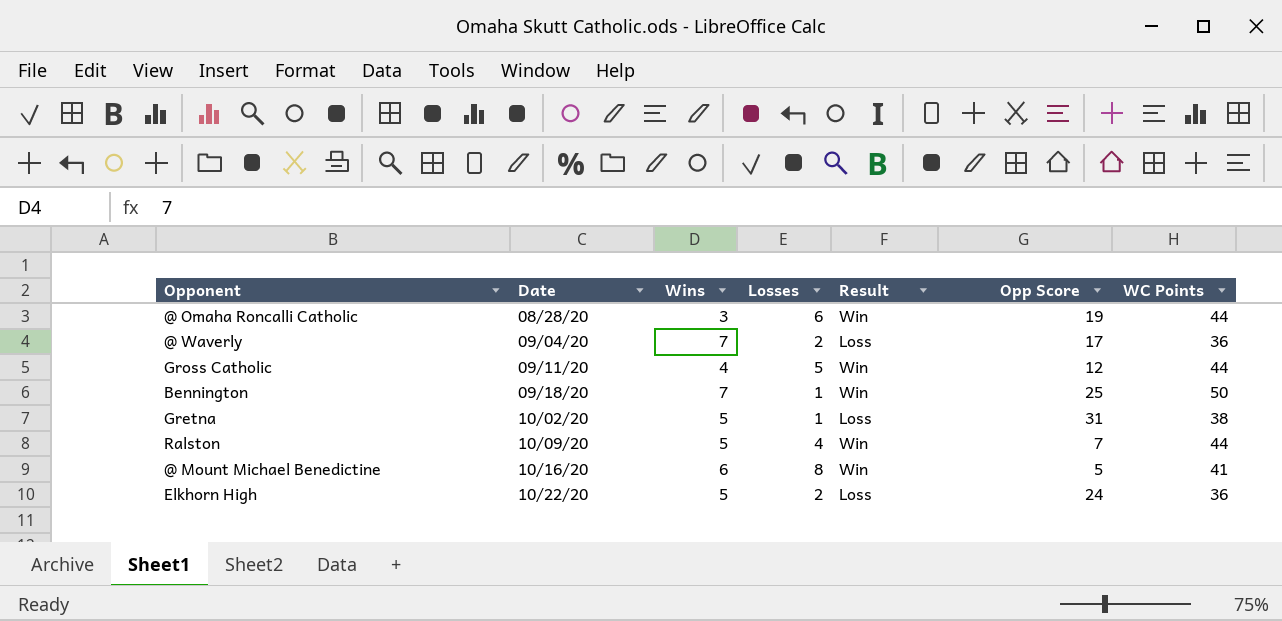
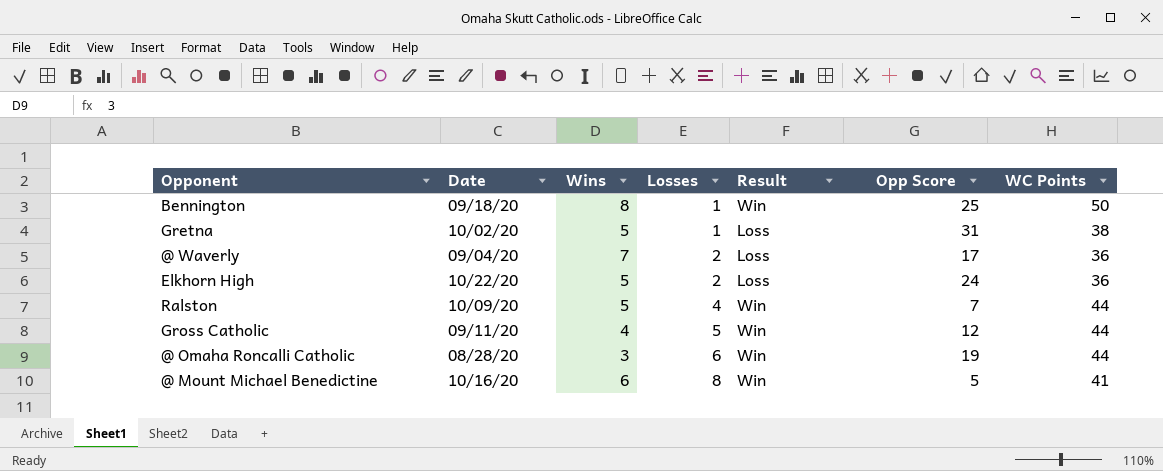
row order: Date ascending -> Losses ascending
Bennington | Wins: 7 -> 8

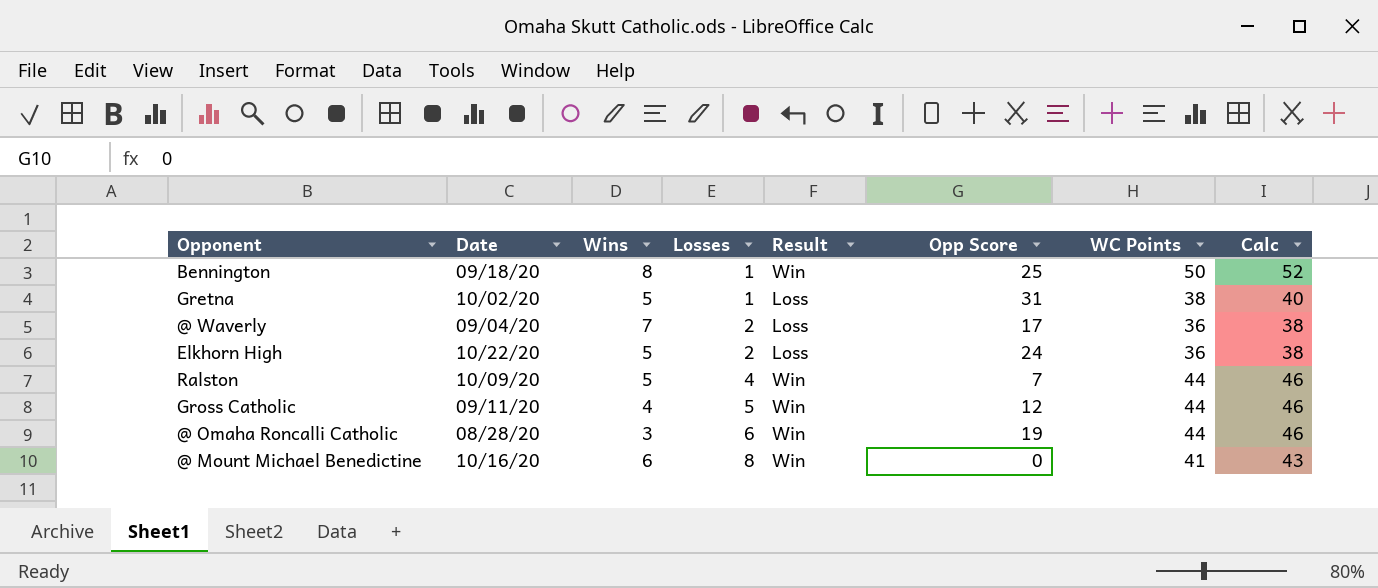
column Calc | formula: none -> [WC Points] + 2
@ Mount Michael Benedictine | Opp Score: 5 -> 0

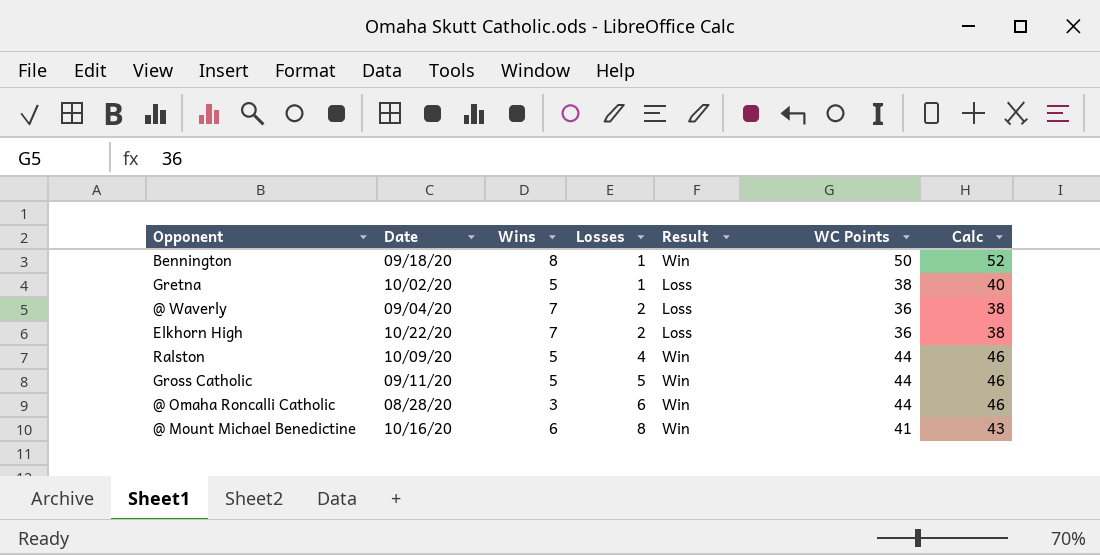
column Opp Score | position: 6 -> none
Elkhorn High | Wins: 5 -> 7
Gross Catholic | Wins: 4 -> 5

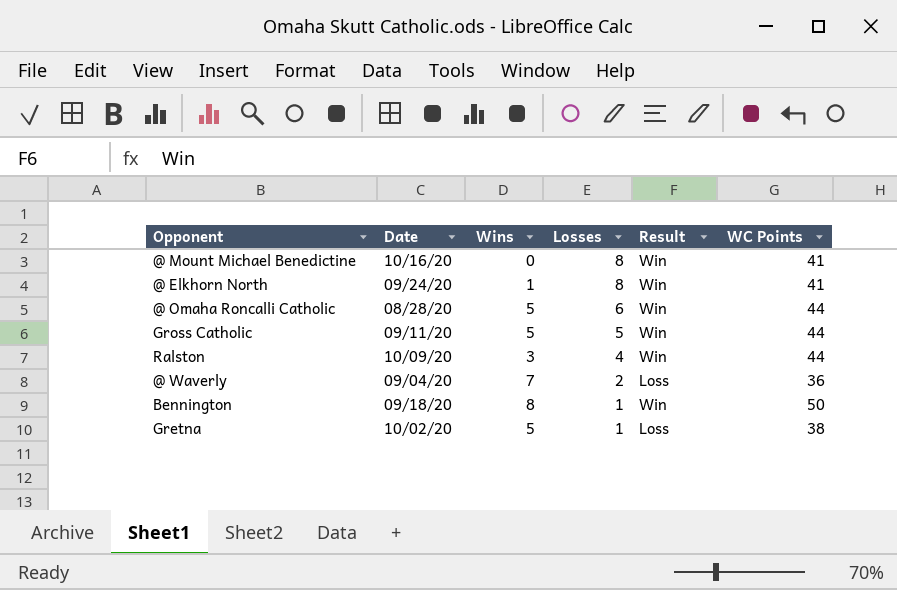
row order: Losses ascending -> Losses descending
column Calc | formula: [WC Points] + 2 -> none
row Elkhorn High: 10/22/20 | 7 | 2 | Loss | 36 | 38 -> none
@ Mount Michael Benedictine | Wins: 6 -> 0
row @ Elkhorn North: none -> 09/24/20 | 1 | 8 | Win | 41
@ Omaha Roncalli Catholic | Wins: 3 -> 5
Ralston | Wins: 5 -> 3

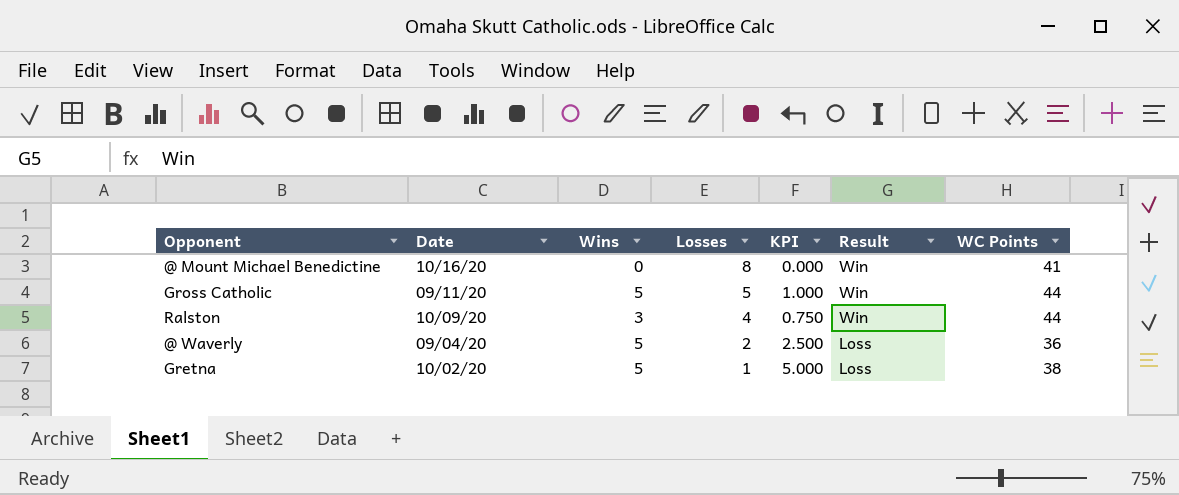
column KPI | formula: none -> [Wins] / [Losses]
row @ Elkhorn North: 09/24/20 | 1 | 8 | Win | 41 -> none
row @ Omaha Roncalli Catholic: 08/28/20 | 5 | 6 | Win | 44 -> none
row Bennington: 09/18/20 | 8 | 1 | Win | 50 -> none
@ Waverly | Wins: 7 -> 5

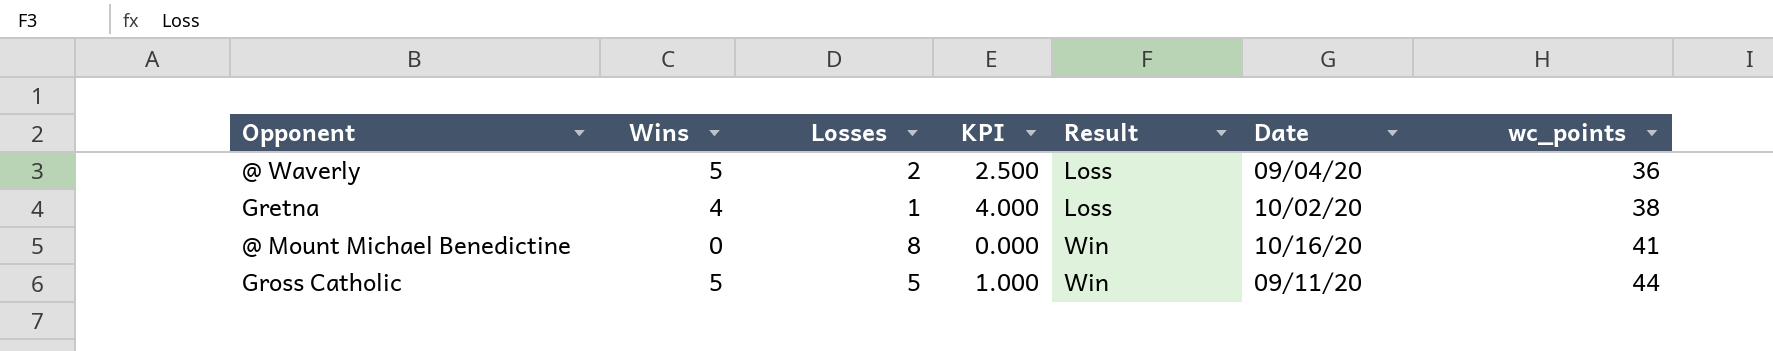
row order: Losses descending -> Result ascending
column Date | position: 2 -> 6
column name: WC Points -> wc_points
row Ralston: 10/09/20 | 3 | 4 | 0.750 | Win | 44 -> none
Gretna | Wins: 5 -> 4
Gretna | KPI: 5.000 -> 4.000

